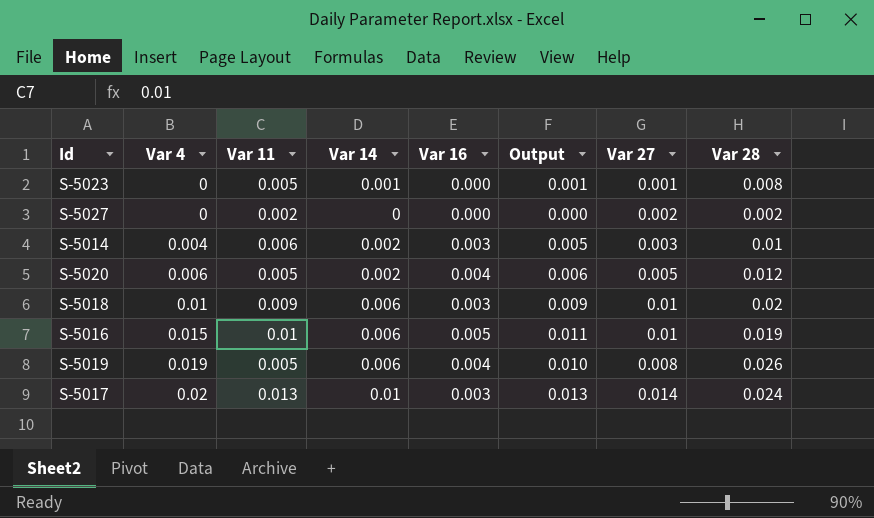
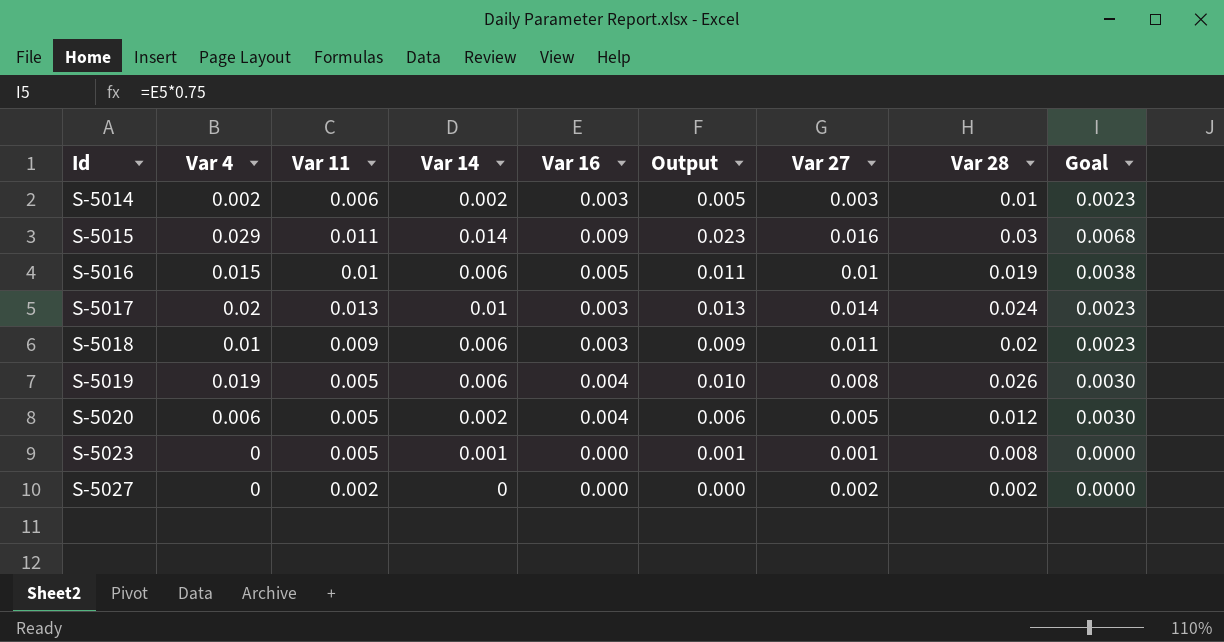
row order: Var 4 ascending -> Id ascending
column Goal | formula: none -> [Var 16] * 0.75
S-5014 | Var 4: 0.004 -> 0.002
row S-5015: none -> 0.029 | 0.011 | 0.014 | 0.009 | 0.023 | 0.016 | 0.03 | 0.0068
S-5018 | Var 27: 0.01 -> 0.011

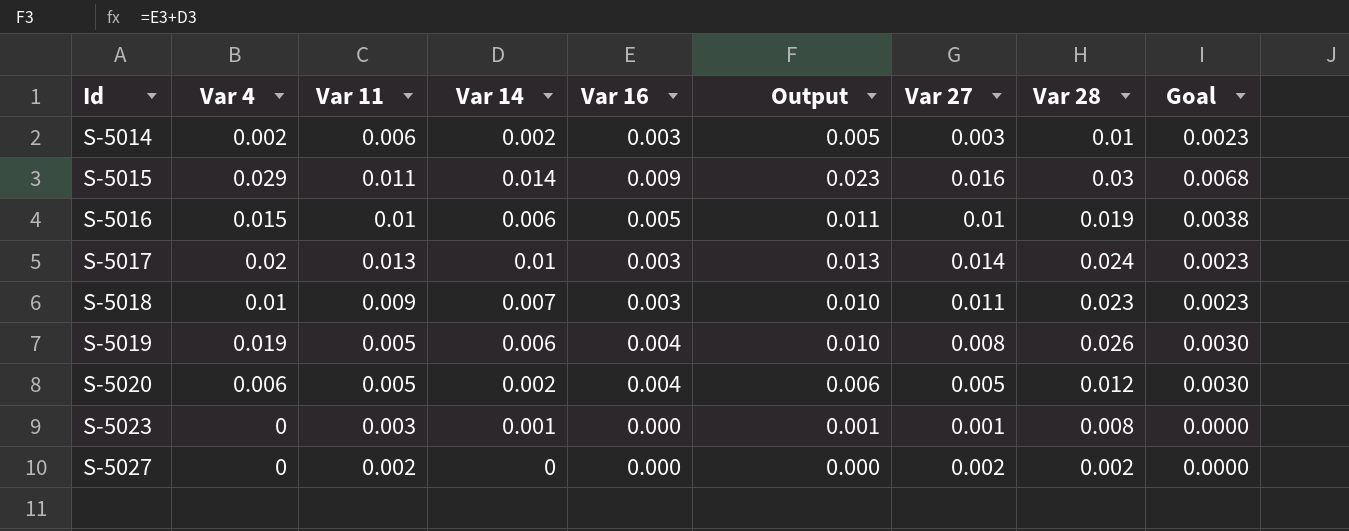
S-5018 | Var 14: 0.006 -> 0.007
S-5018 | Output: 0.009 -> 0.010
S-5018 | Var 28: 0.02 -> 0.023
S-5023 | Var 11: 0.005 -> 0.003

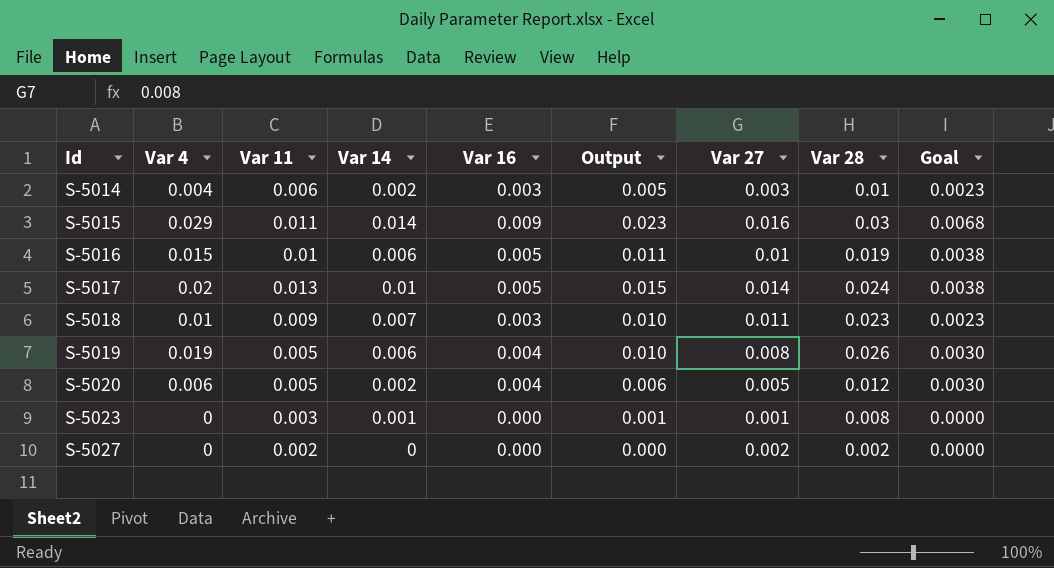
S-5014 | Var 4: 0.002 -> 0.004
S-5017 | Var 16: 0.003 -> 0.005
S-5017 | Output: 0.013 -> 0.015
S-5017 | Goal: 0.0023 -> 0.0038

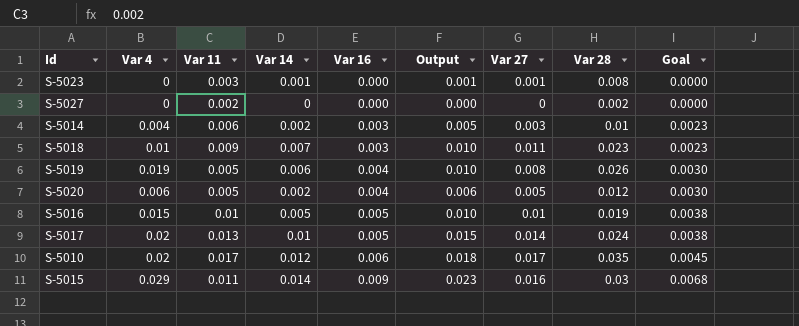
row order: Id ascending -> Var 16 ascending
S-5027 | Var 27: 0.002 -> 0
S-5016 | Var 14: 0.006 -> 0.005
S-5016 | Output: 0.011 -> 0.010
row S-5010: none -> 0.02 | 0.017 | 0.012 | 0.006 | 0.018 | 0.017 | 0.035 | 0.0045

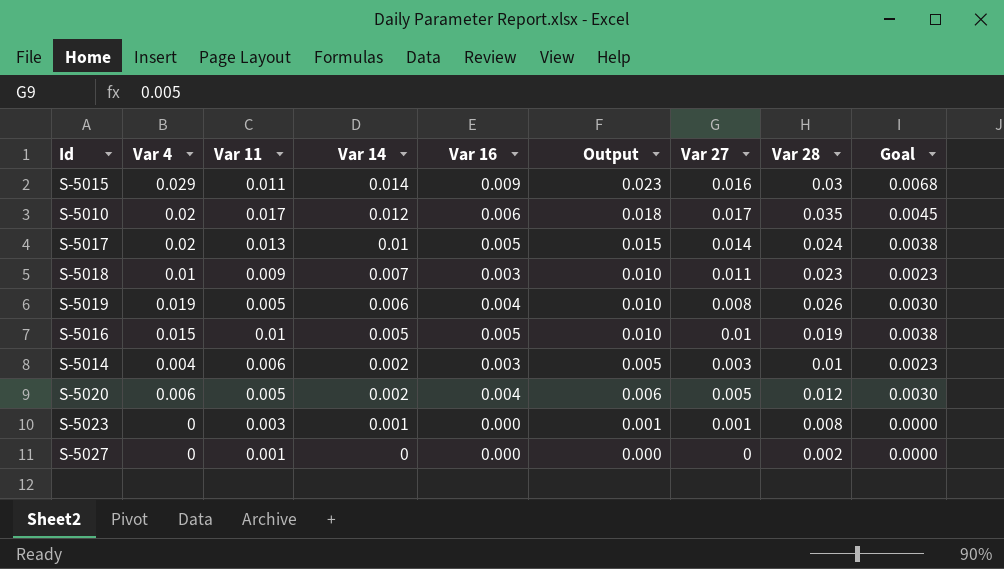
row order: Var 16 ascending -> Var 14 descending
S-5027 | Var 11: 0.002 -> 0.001

